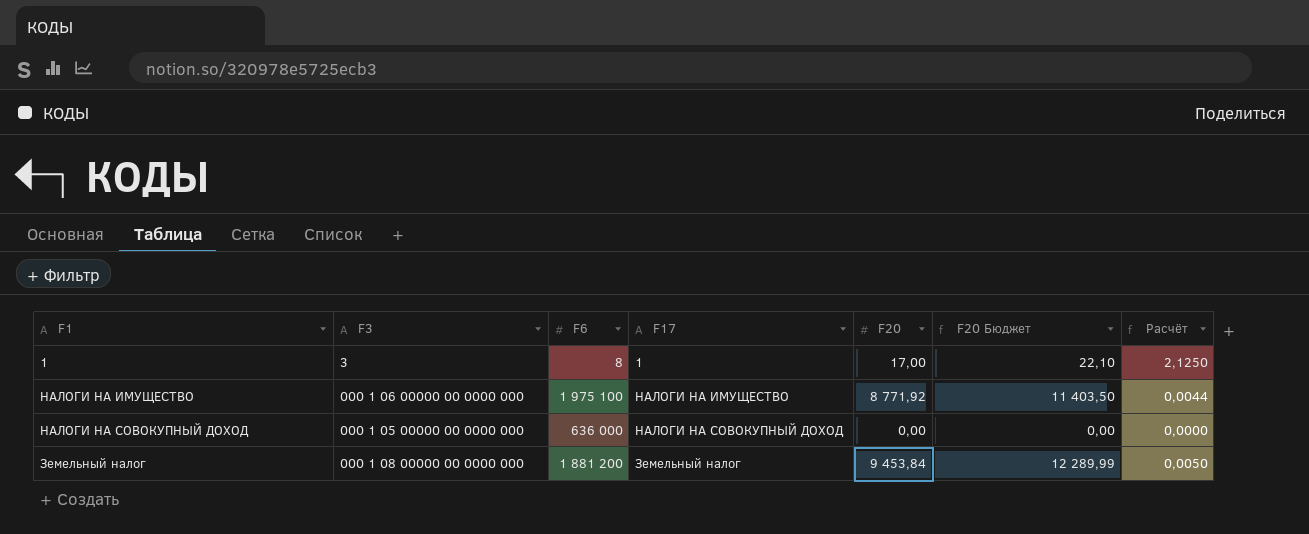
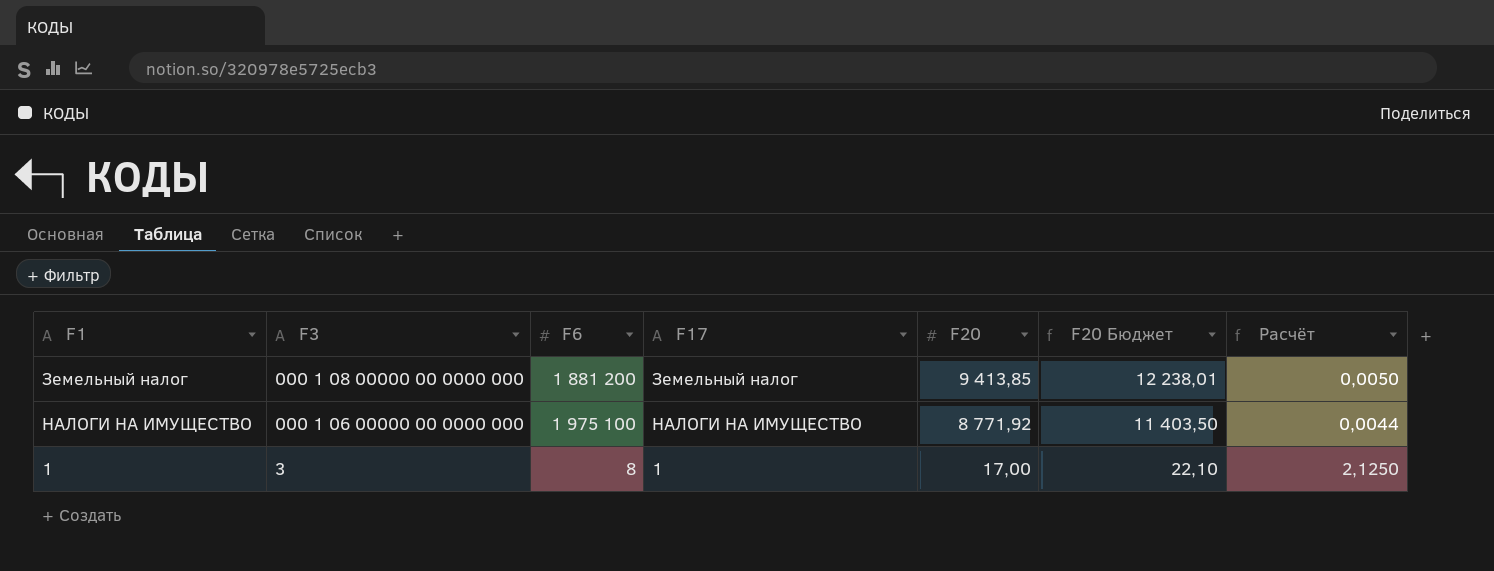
row order: none -> F20 descending
row НАЛОГИ НА СОВОКУПНЫЙ ДОХОД: 000 1 05 00000 00 0000 000 | 636 000 | НАЛОГИ НА СОВОКУПНЫЙ ДОХОД | 0,00 | 0,00 | 0,0000 -> none
Земельный налог | F20: 9 453,84 -> 9 413,85
Земельный налог | F20 Бюджет: 12 289,99 -> 12 238,01

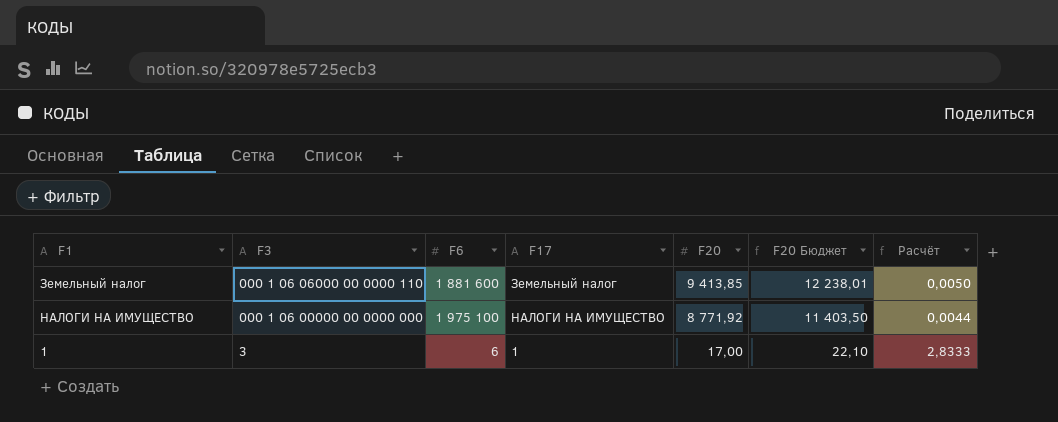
Земельный налог | F3: 000 1 08 00000 00 0000 000 -> 000 1 06 06000 00 0000 110
Земельный налог | F6: 1 881 200 -> 1 881 600
1 | F6: 8 -> 6
1 | Расчёт: 2,1250 -> 2,8333

